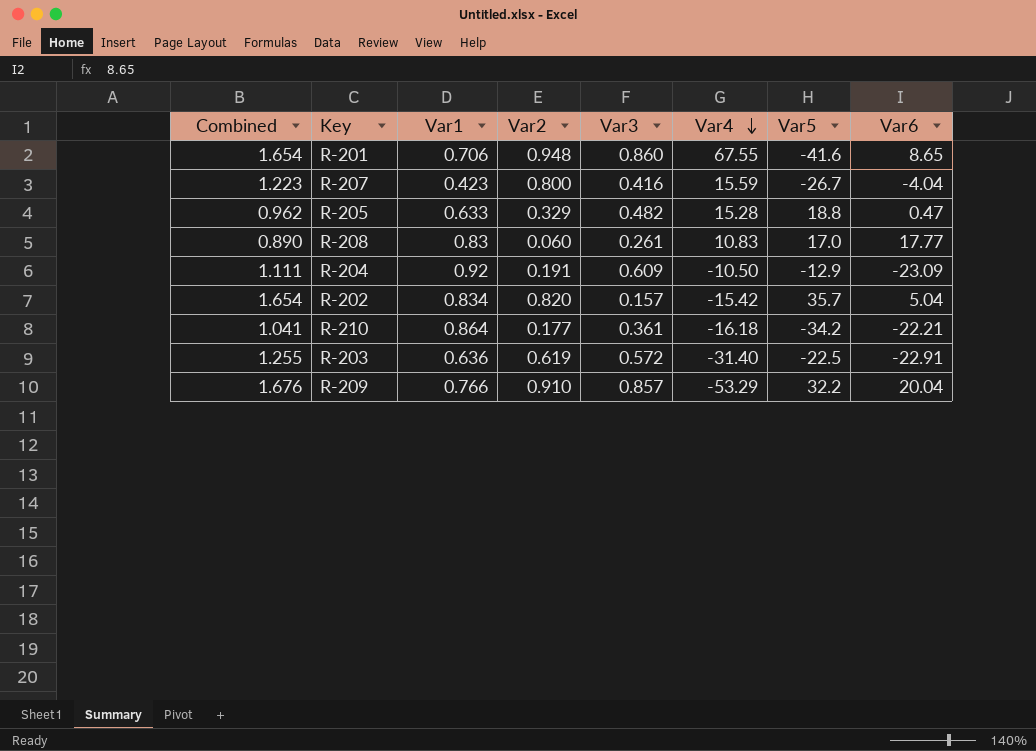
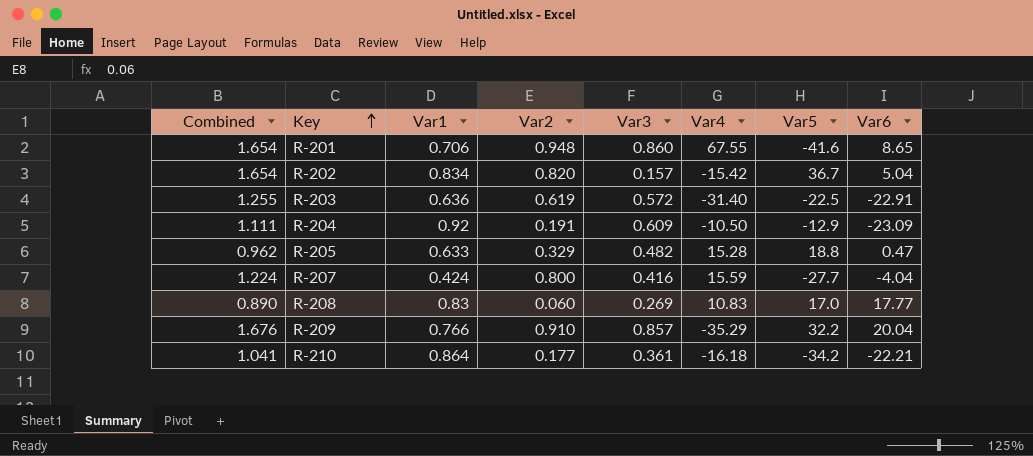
row order: Var4 descending -> Key ascending
R-202 | Var5: 35.7 -> 36.7
R-207 | Combined: 1.223 -> 1.224
R-207 | Var1: 0.423 -> 0.424
R-207 | Var5: -26.7 -> -27.7
R-208 | Var3: 0.261 -> 0.269
R-209 | Var4: -53.29 -> -35.29

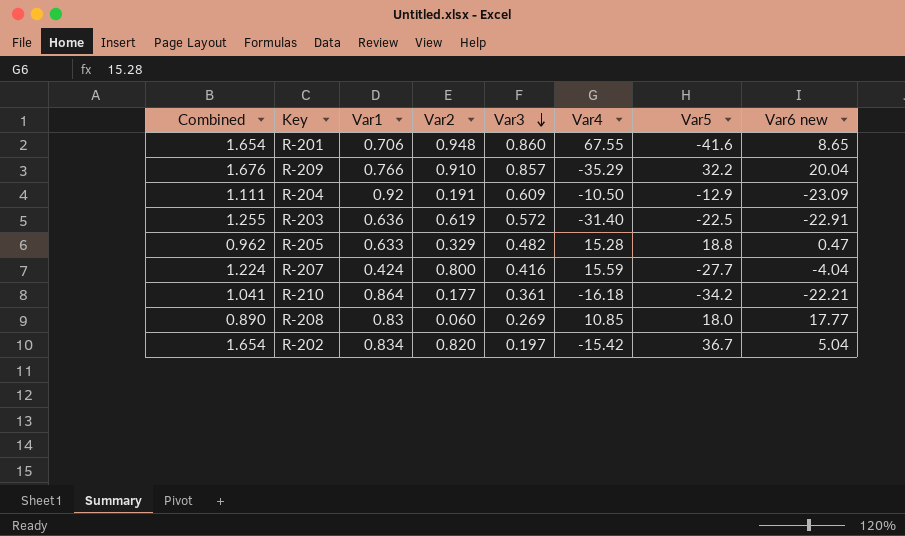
row order: Key ascending -> Var3 descending
column name: Var6 -> Var6 new
R-208 | Var4: 10.83 -> 10.85
R-208 | Var5: 17.0 -> 18.0
R-202 | Var3: 0.157 -> 0.197

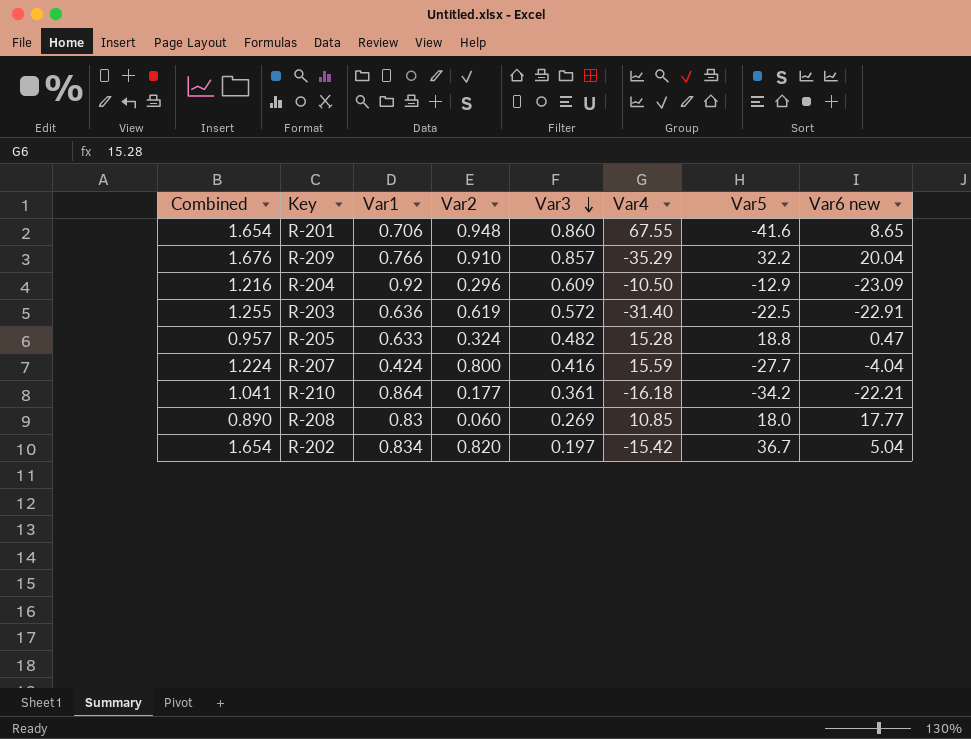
R-204 | Combined: 1.111 -> 1.216
R-204 | Var2: 0.191 -> 0.296
R-205 | Combined: 0.962 -> 0.957
R-205 | Var2: 0.329 -> 0.324

